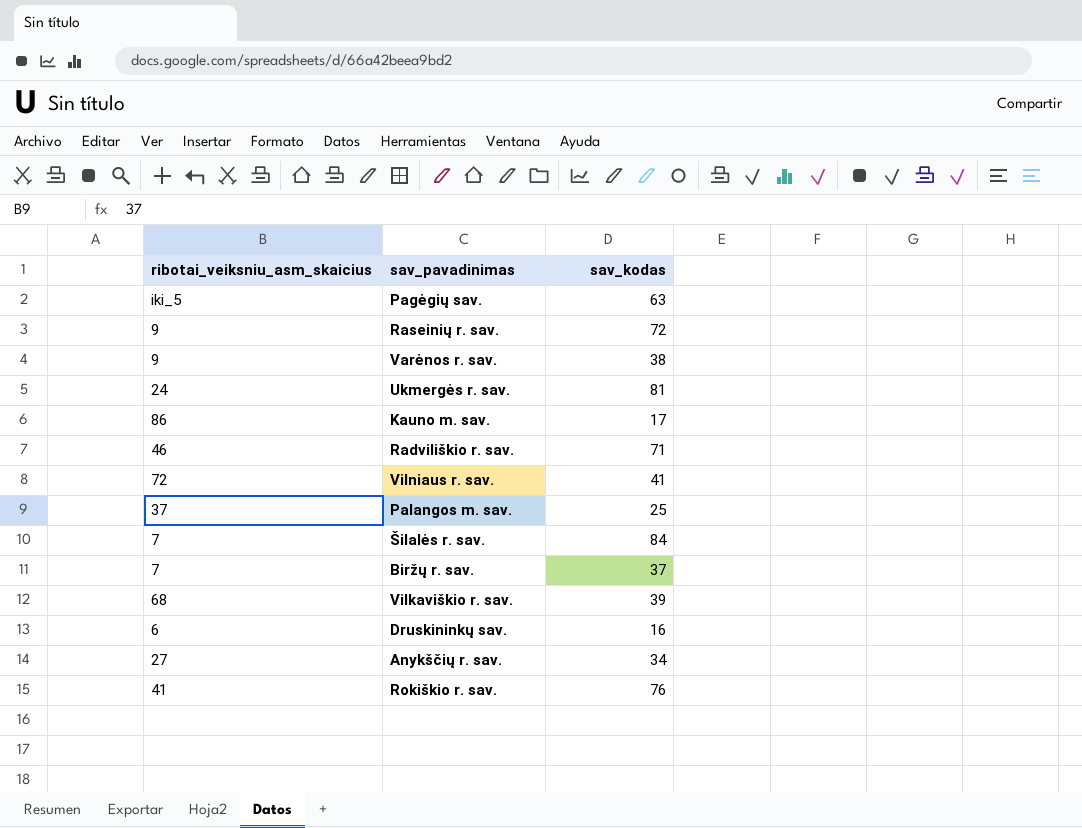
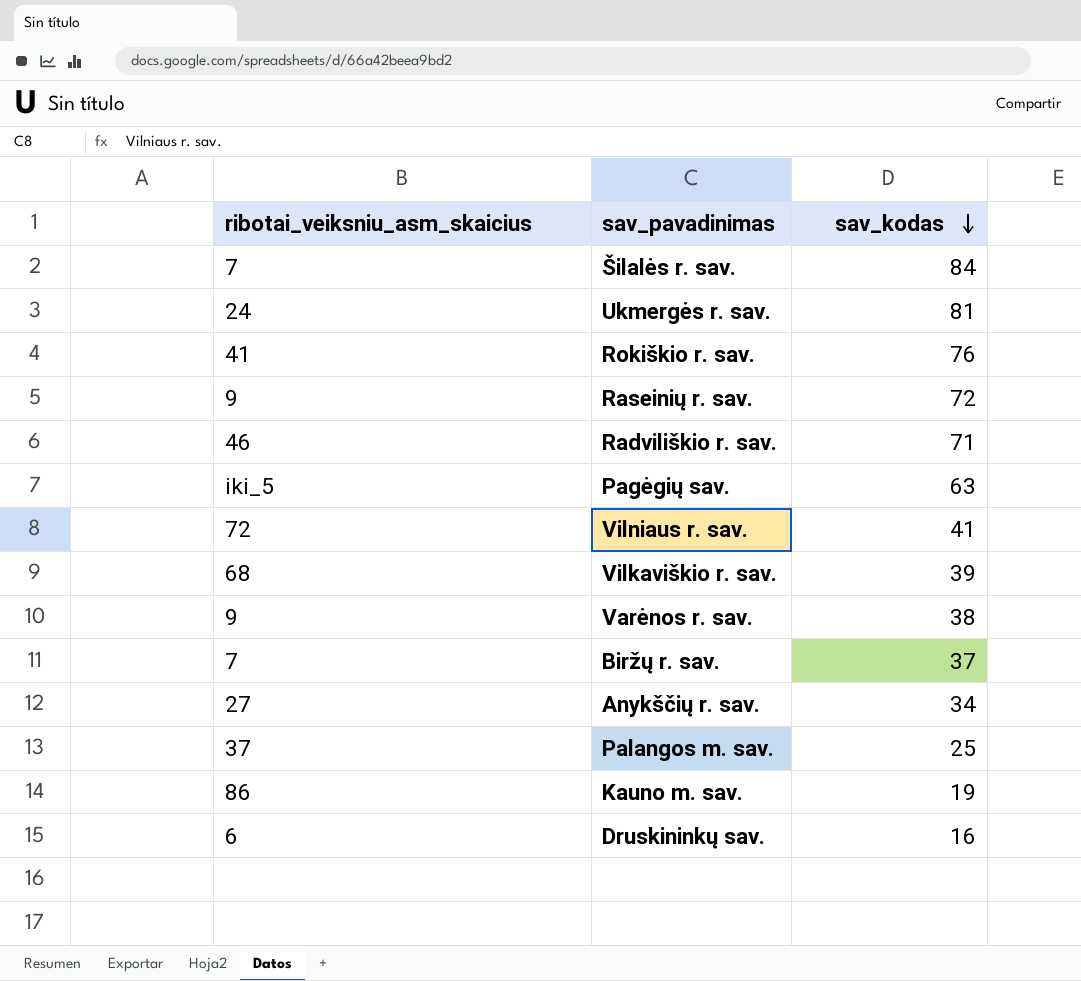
row order: none -> sav_kodas descending
Kauno m. sav. | sav_kodas: 17 -> 19

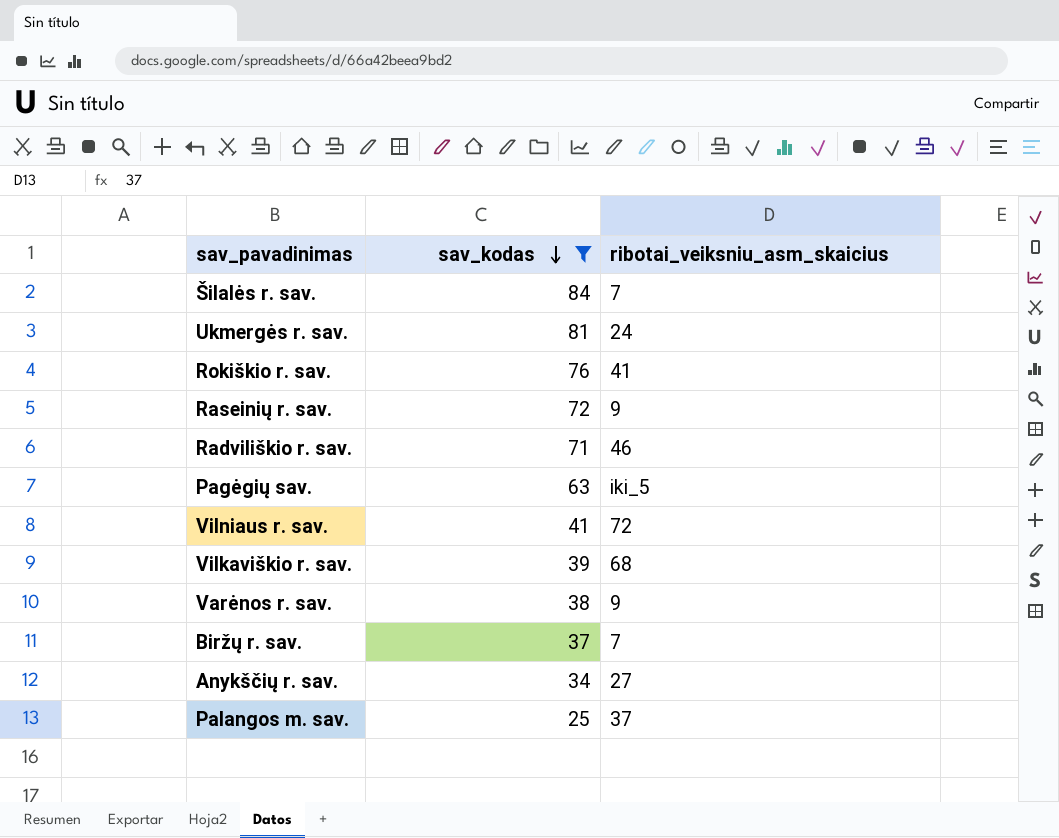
filter: none -> sav_kodas >= 25
column ribotai_veiksniu_asm_skaicius | position: 1 -> 3

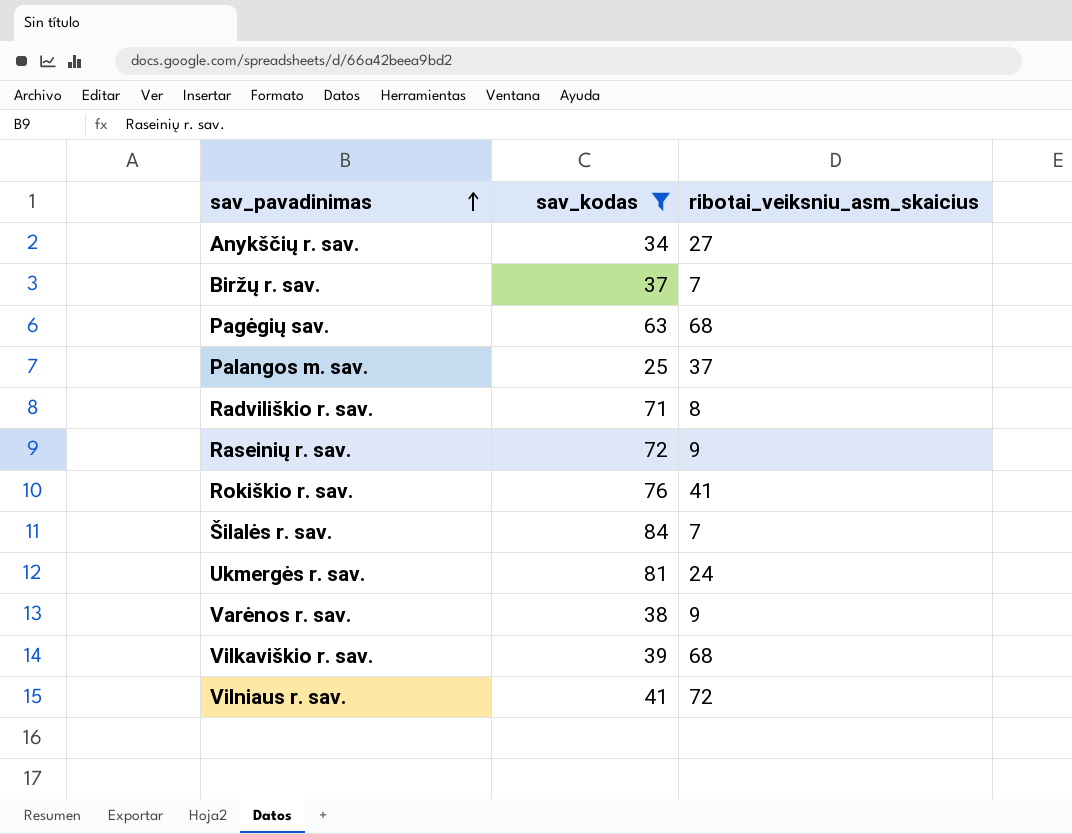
row order: sav_kodas descending -> sav_pavadinimas ascending
Pagėgių sav. | ribotai_veiksniu_asm_skaicius: iki_5 -> 68
Radviliškio r. sav. | ribotai_veiksniu_asm_skaicius: 46 -> 8

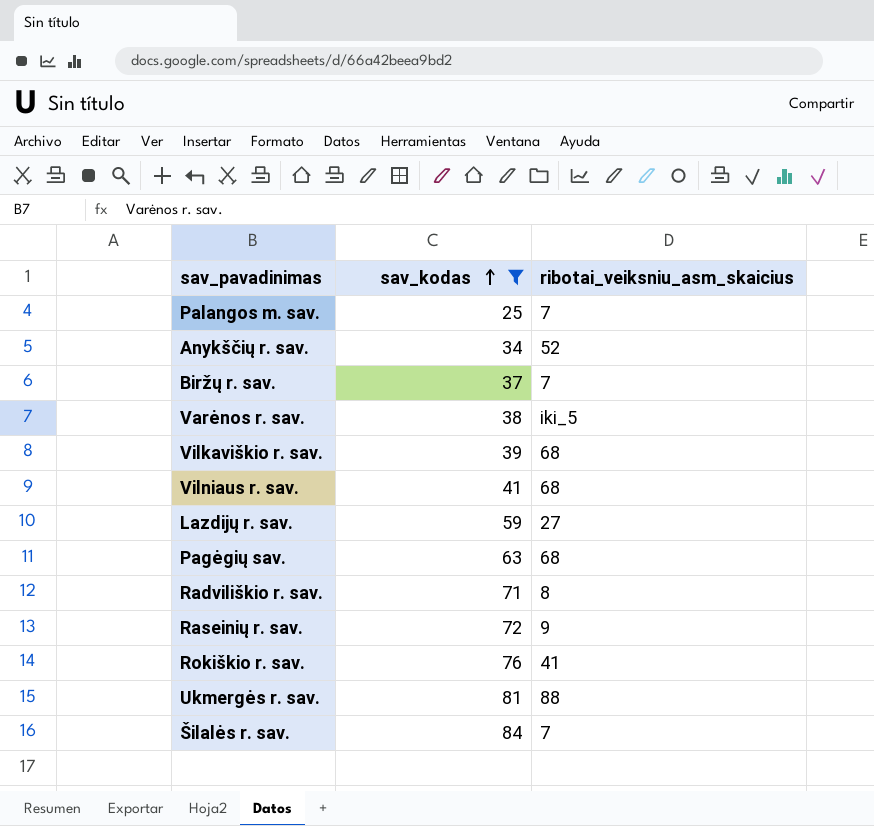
row order: sav_pavadinimas ascending -> sav_kodas ascending
Palangos m. sav. | ribotai_veiksniu_asm_skaicius: 37 -> 7
Anykščių r. sav. | ribotai_veiksniu_asm_skaicius: 27 -> 52
Varėnos r. sav. | ribotai_veiksniu_asm_skaicius: 9 -> iki_5
Vilniaus r. sav. | ribotai_veiksniu_asm_skaicius: 72 -> 68
row Lazdijų r. sav.: none -> 59 | 27
Ukmergės r. sav. | ribotai_veiksniu_asm_skaicius: 24 -> 88

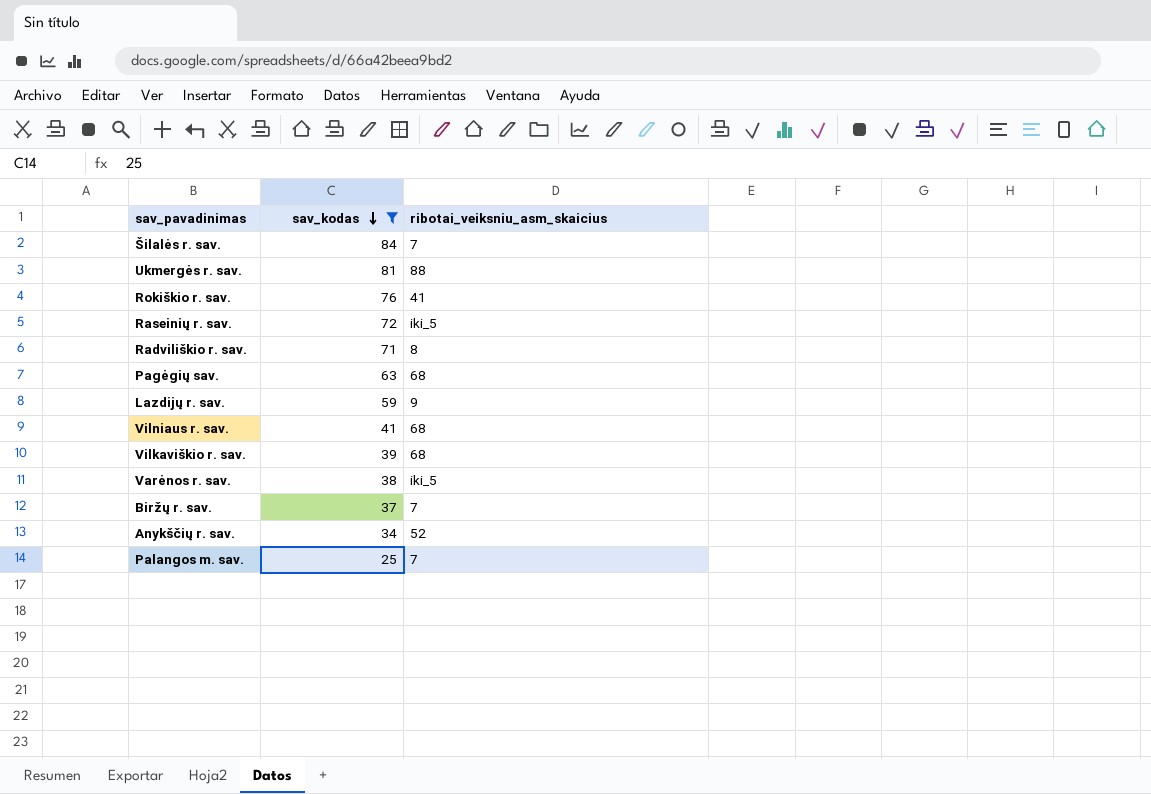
row order: sav_kodas ascending -> sav_kodas descending
Raseinių r. sav. | ribotai_veiksniu_asm_skaicius: 9 -> iki_5
Lazdijų r. sav. | ribotai_veiksniu_asm_skaicius: 27 -> 9

